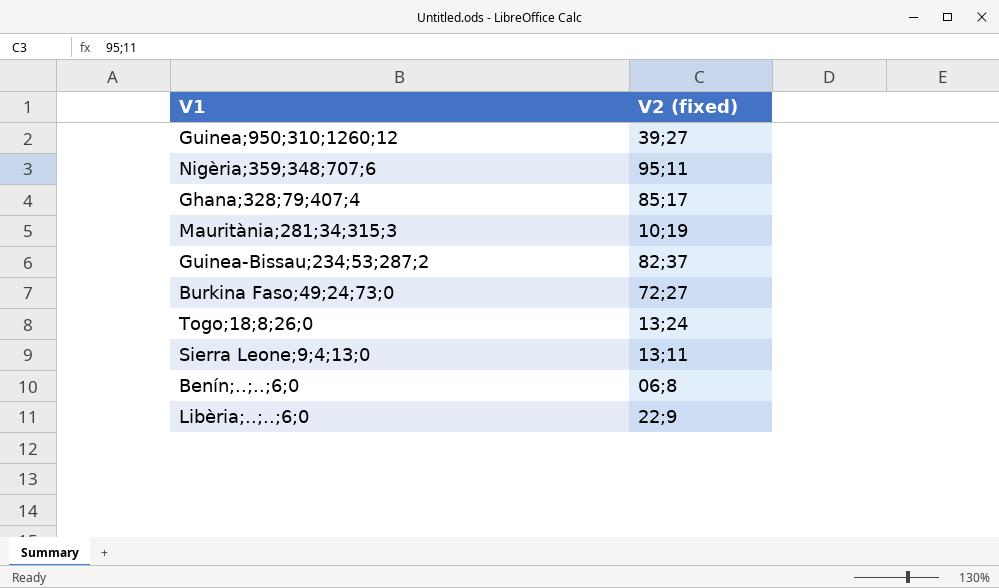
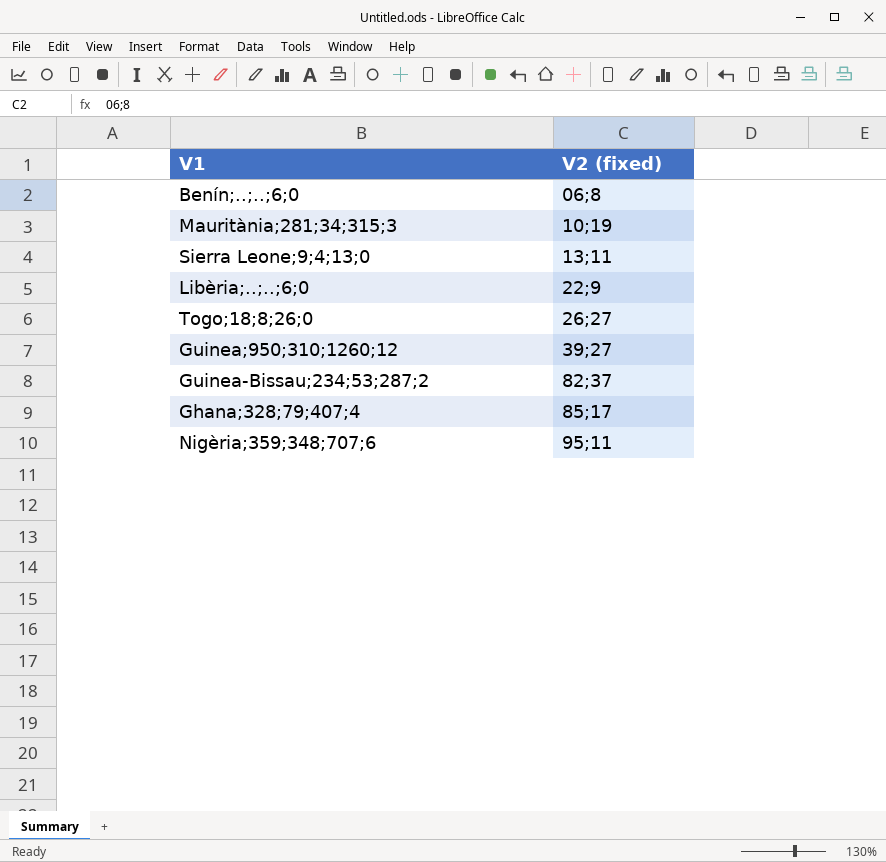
row order: none -> V2 (fixed) ascending
row Burkina Faso;49;24;73;0: 72;27 -> none
Togo;18;8;26;0 | V2 (fixed): 13;24 -> 26;27

